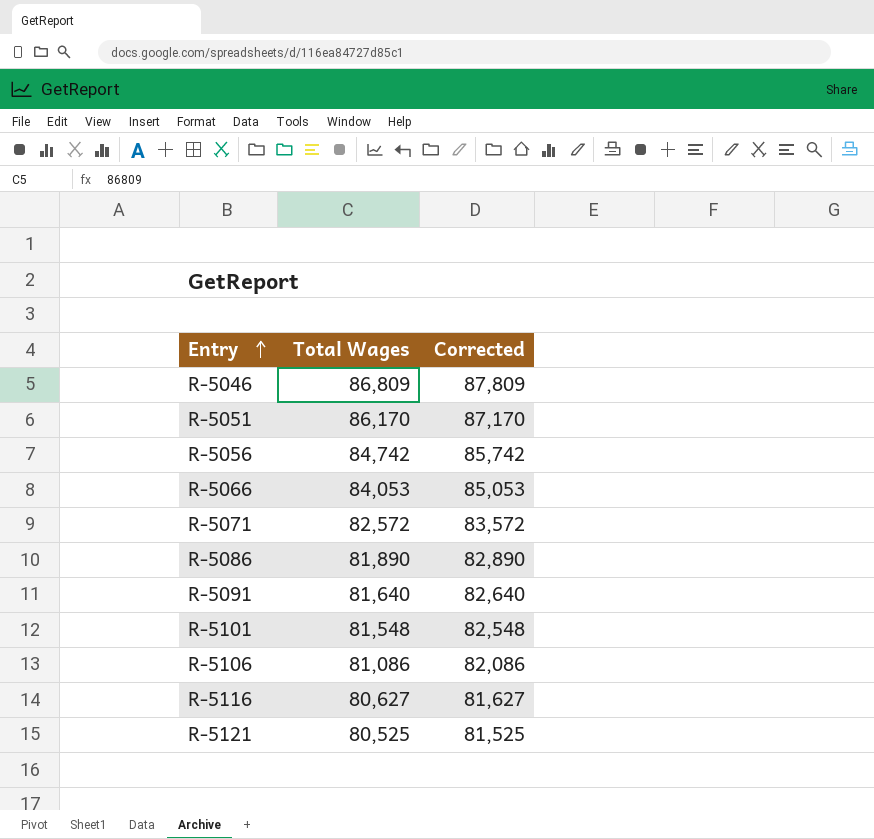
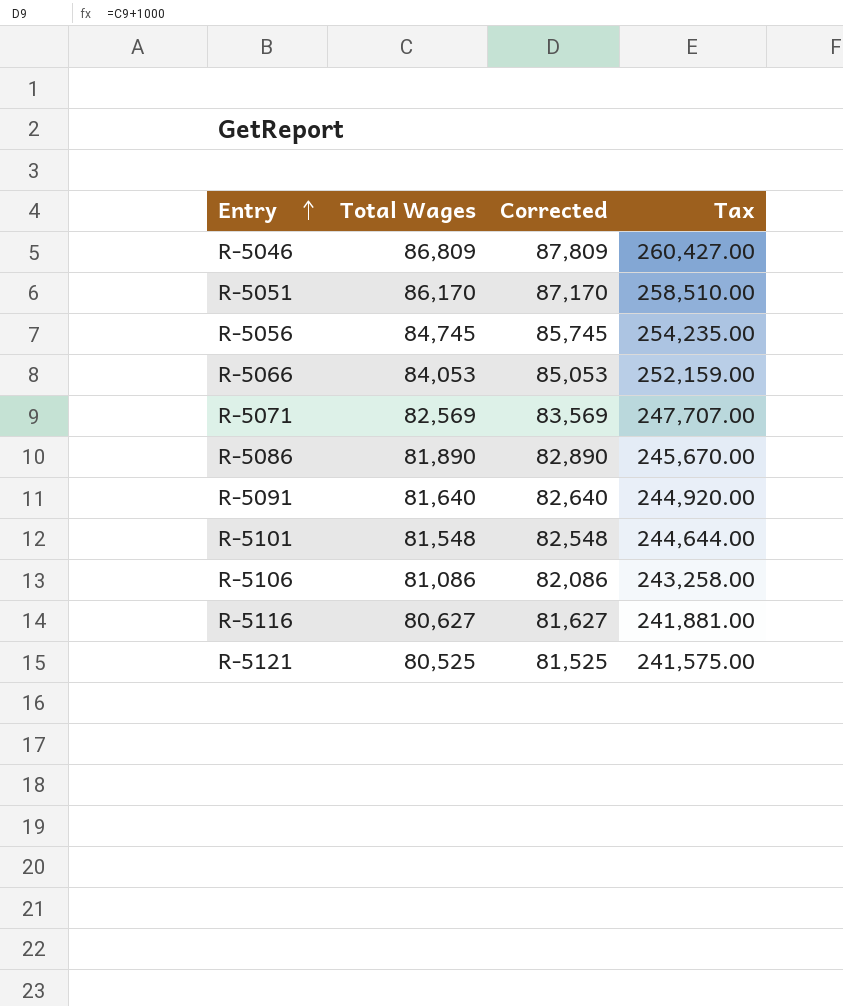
column Tax | formula: none -> [Total Wages] * 3
R-5056 | Total Wages: 84,742 -> 84,745
R-5056 | Corrected: 85,742 -> 85,745
R-5071 | Total Wages: 82,572 -> 82,569
R-5071 | Corrected: 83,572 -> 83,569

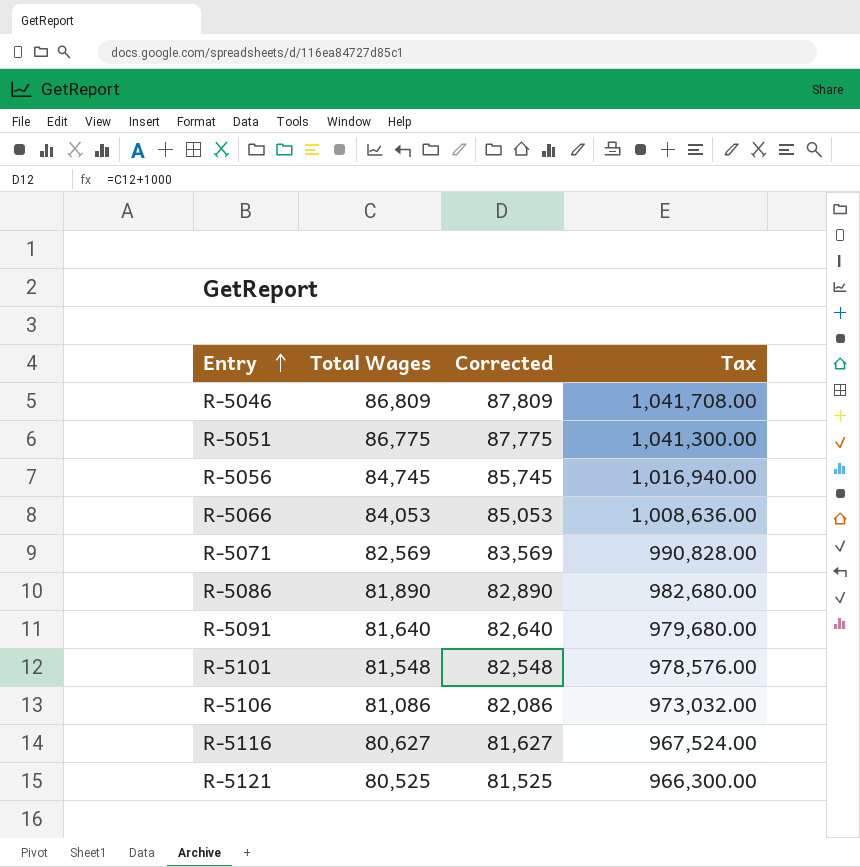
column Tax | formula: [Total Wages] * 3 -> [Total Wages] * 12
R-5051 | Total Wages: 86,170 -> 86,775
R-5051 | Corrected: 87,170 -> 87,775

